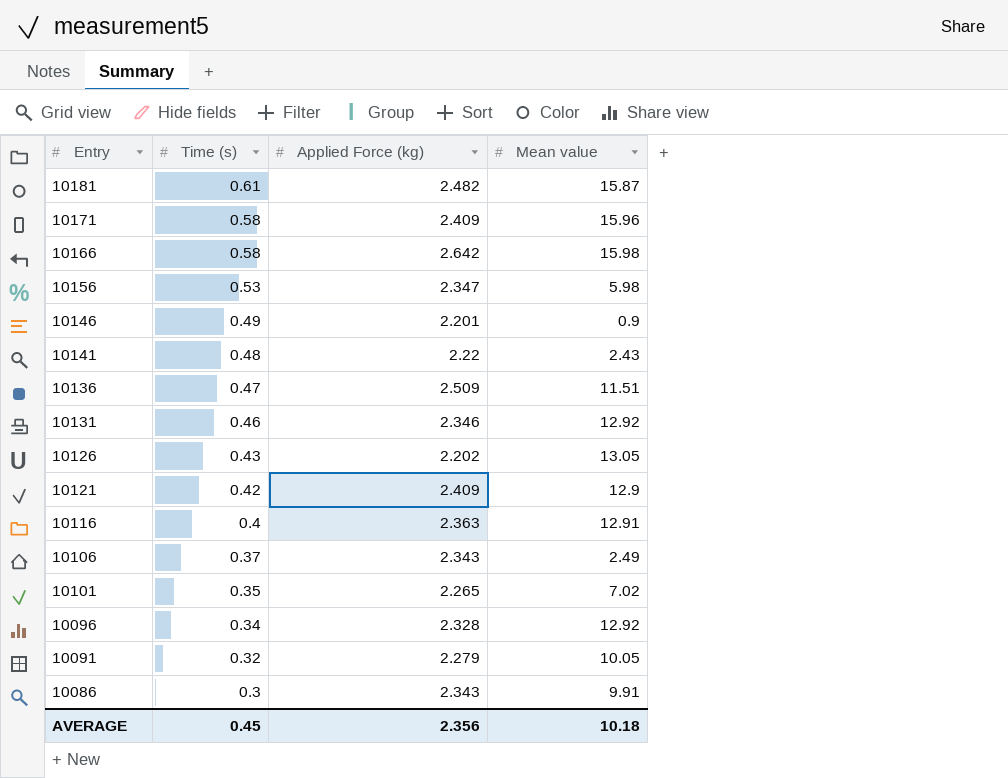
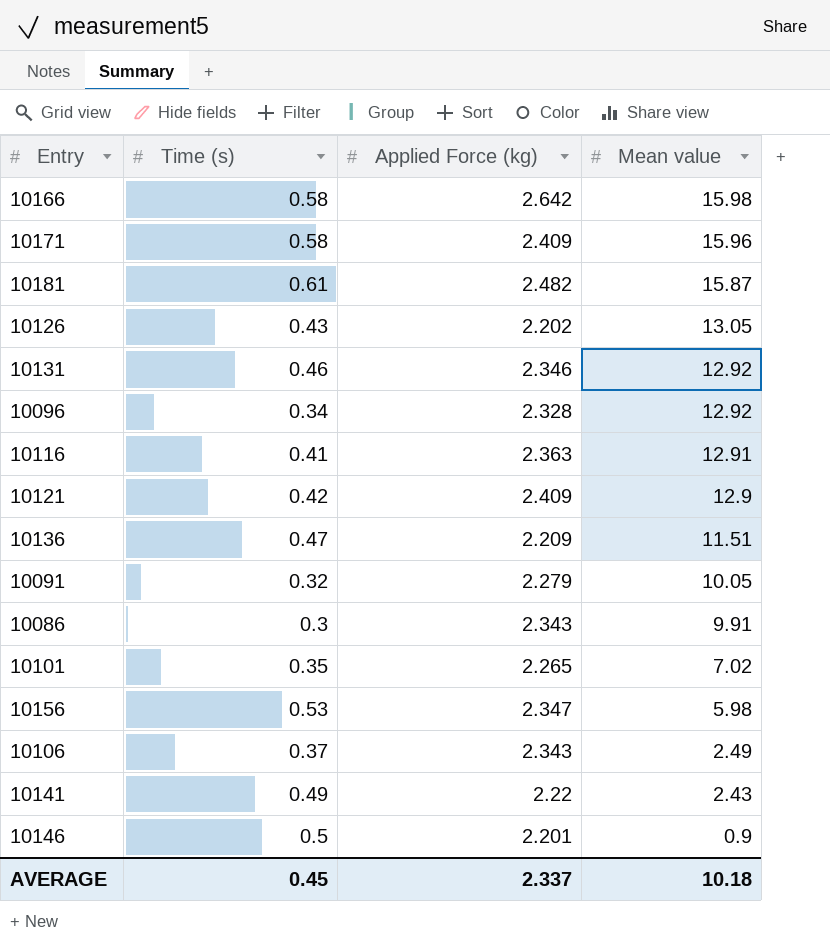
row order: Entry descending -> Mean value descending
10116 | Time (s): 0.4 -> 0.41
10136 | Applied Force (kg): 2.509 -> 2.209
10141 | Time (s): 0.48 -> 0.49
10146 | Time (s): 0.49 -> 0.5
AVERAGE | Applied Force (kg): 2.356 -> 2.337

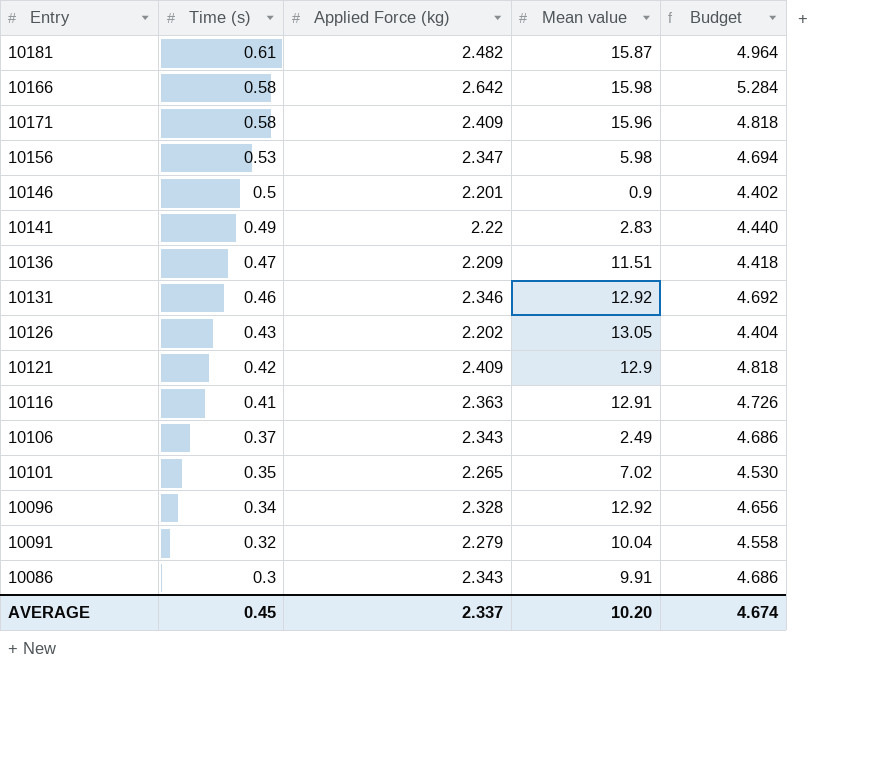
row order: Mean value descending -> Time (s) descending
column Budget | formula: none -> [Applied Force (kg)] * 2
10141 | Mean value: 2.43 -> 2.83
10091 | Mean value: 10.05 -> 10.04
AVERAGE | Mean value: 10.18 -> 10.20

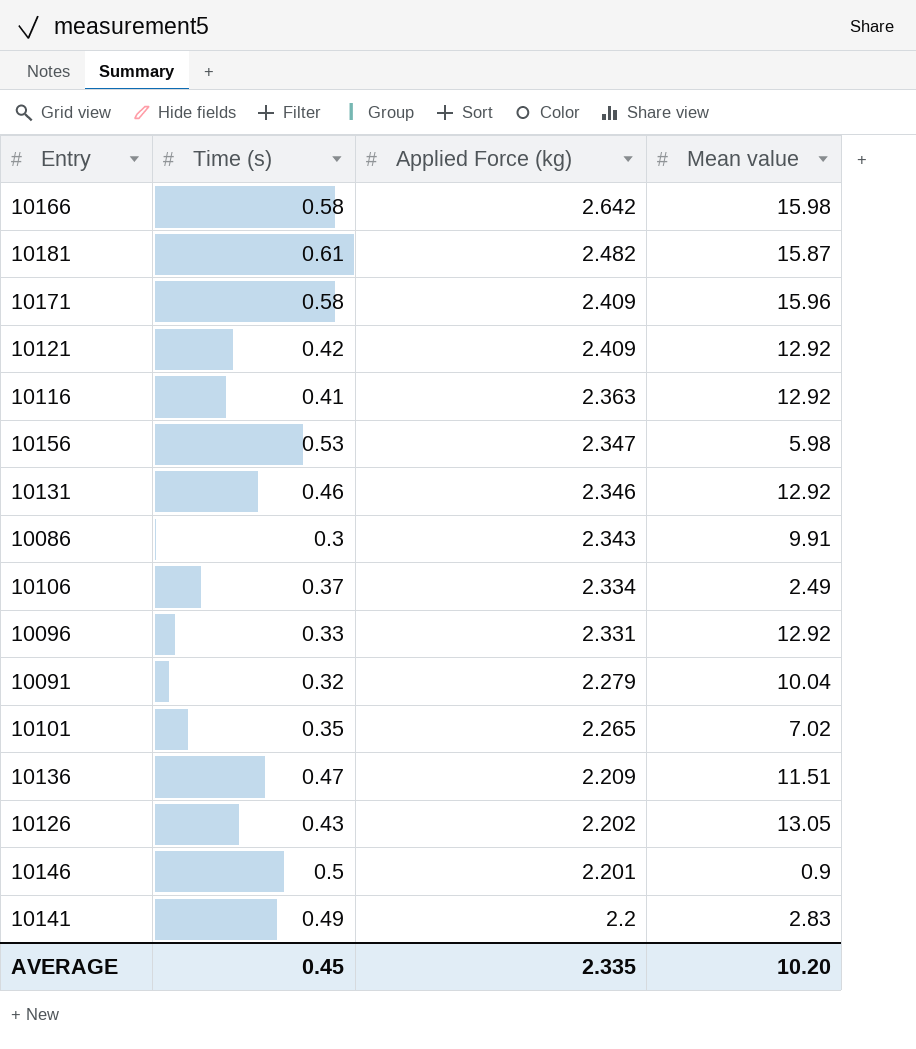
row order: Time (s) descending -> Applied Force (kg) descending
column Budget | formula: [Applied Force (kg)] * 2 -> none
10121 | Mean value: 12.9 -> 12.92
10116 | Mean value: 12.91 -> 12.92
10106 | Applied Force (kg): 2.343 -> 2.334
10096 | Time (s): 0.34 -> 0.33
10096 | Applied Force (kg): 2.328 -> 2.331
10141 | Applied Force (kg): 2.22 -> 2.2
AVERAGE | Applied Force (kg): 2.337 -> 2.335

